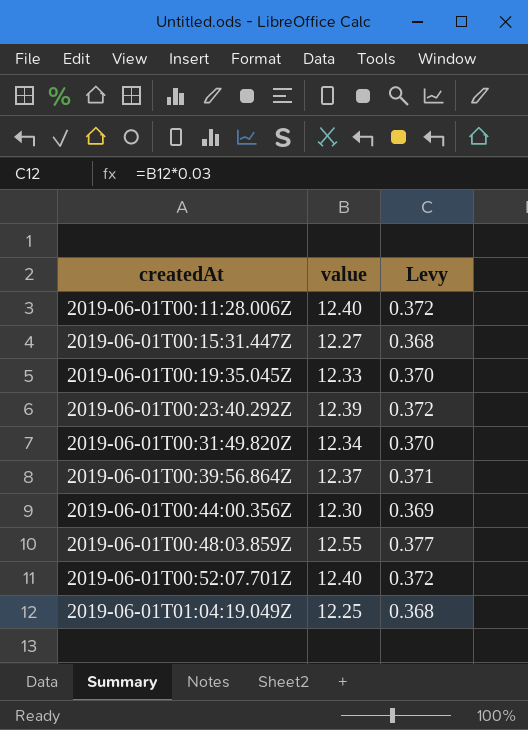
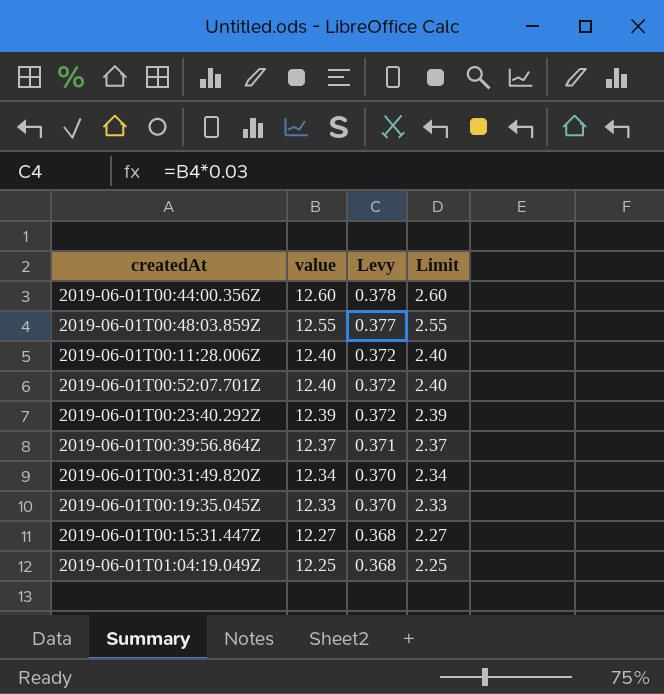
row order: createdAt ascending -> value descending
column Limit | formula: none -> [value] - 10
2019-06-01T00:44:00.356Z | value: 12.30 -> 12.60
2019-06-01T00:44:00.356Z | Levy: 0.369 -> 0.378

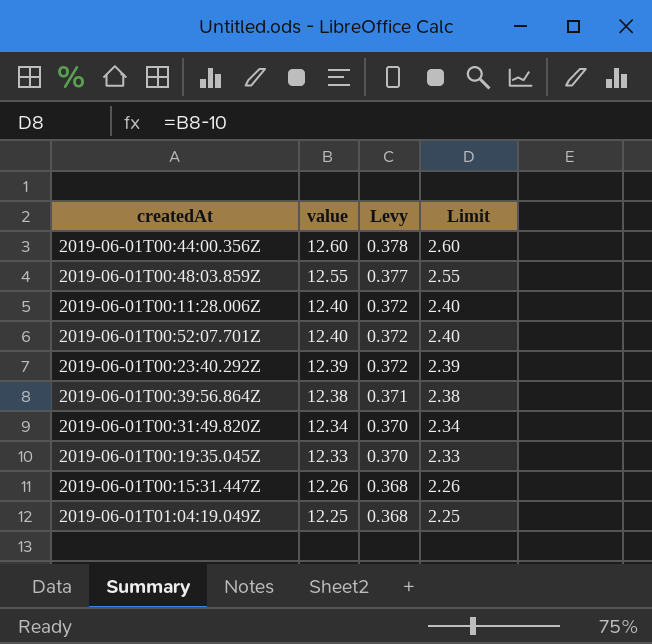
2019-06-01T00:39:56.864Z | value: 12.37 -> 12.38
2019-06-01T00:39:56.864Z | Limit: 2.37 -> 2.38
2019-06-01T00:15:31.447Z | value: 12.27 -> 12.26
2019-06-01T00:15:31.447Z | Limit: 2.27 -> 2.26

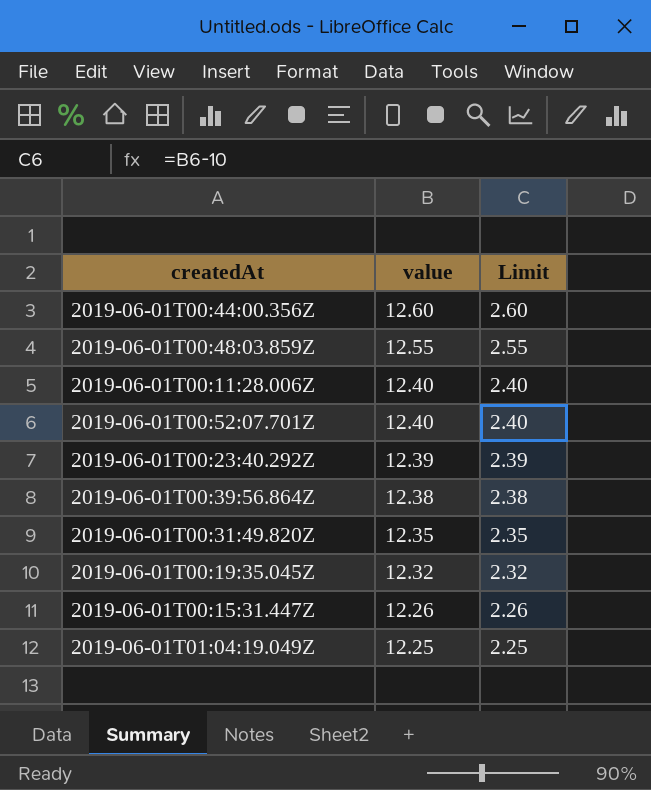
column Levy | formula: [value] * 0.03 -> none
2019-06-01T00:31:49.820Z | value: 12.34 -> 12.35
2019-06-01T00:31:49.820Z | Limit: 2.34 -> 2.35
2019-06-01T00:19:35.045Z | value: 12.33 -> 12.32
2019-06-01T00:19:35.045Z | Limit: 2.33 -> 2.32

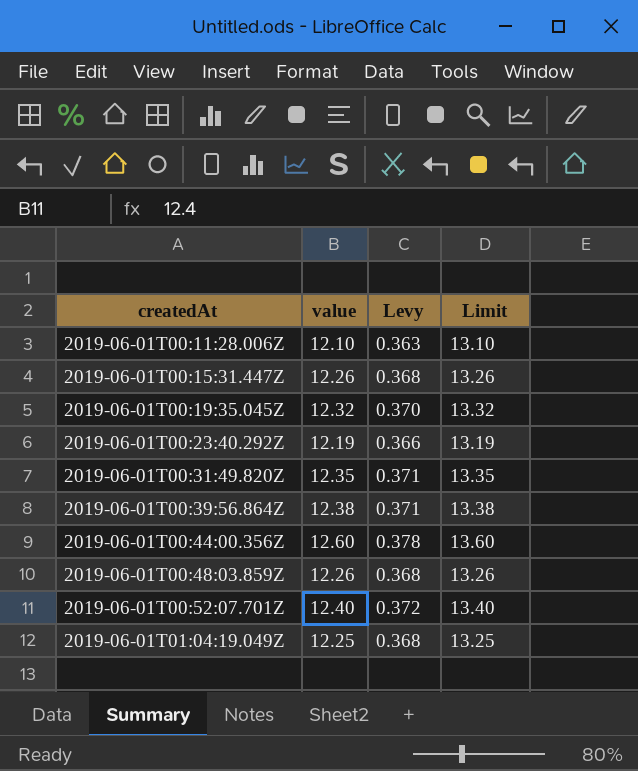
row order: value descending -> createdAt ascending
column Levy | formula: none -> [value] * 0.03
column Limit | formula: [value] - 10 -> [value] + 1
2019-06-01T00:11:28.006Z | value: 12.40 -> 12.10
2019-06-01T00:23:40.292Z | value: 12.39 -> 12.19
2019-06-01T00:48:03.859Z | value: 12.55 -> 12.26

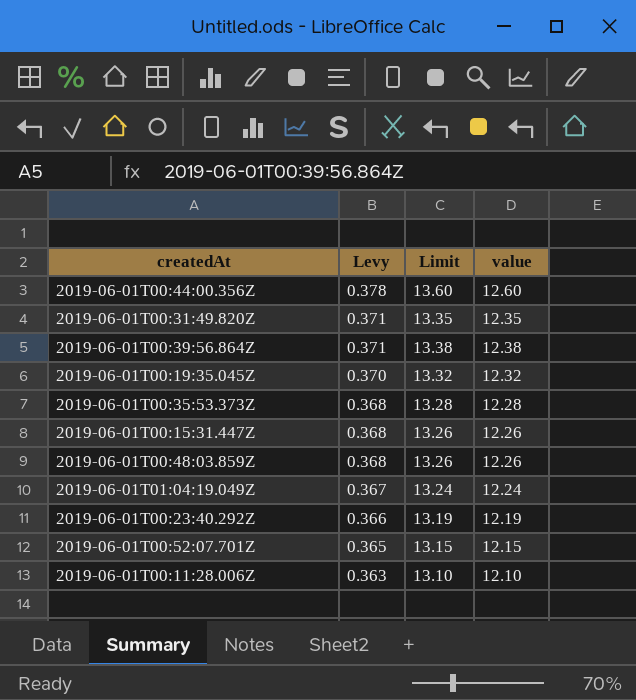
row order: createdAt ascending -> Levy descending
column value | position: 2 -> 4
row 2019-06-01T00:35:53.373Z: none -> 0.368 | 13.28 | 12.28
2019-06-01T01:04:19.049Z | Levy: 0.368 -> 0.367
2019-06-01T01:04:19.049Z | Limit: 13.25 -> 13.24
2019-06-01T01:04:19.049Z | value: 12.25 -> 12.24
2019-06-01T00:52:07.701Z | Levy: 0.372 -> 0.365
2019-06-01T00:52:07.701Z | Limit: 13.40 -> 13.15
2019-06-01T00:52:07.701Z | value: 12.40 -> 12.15

